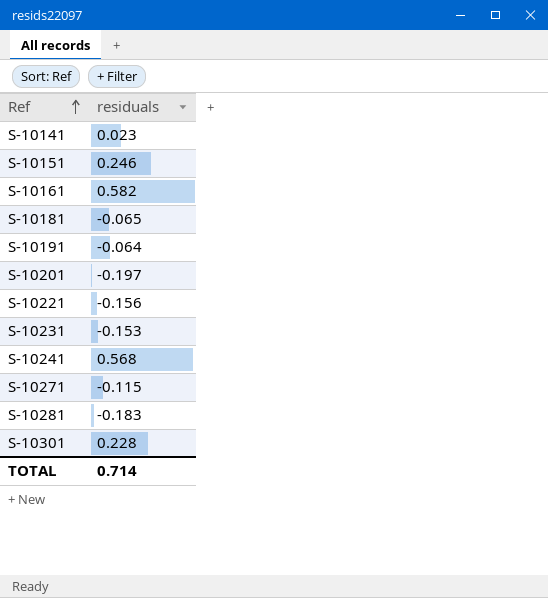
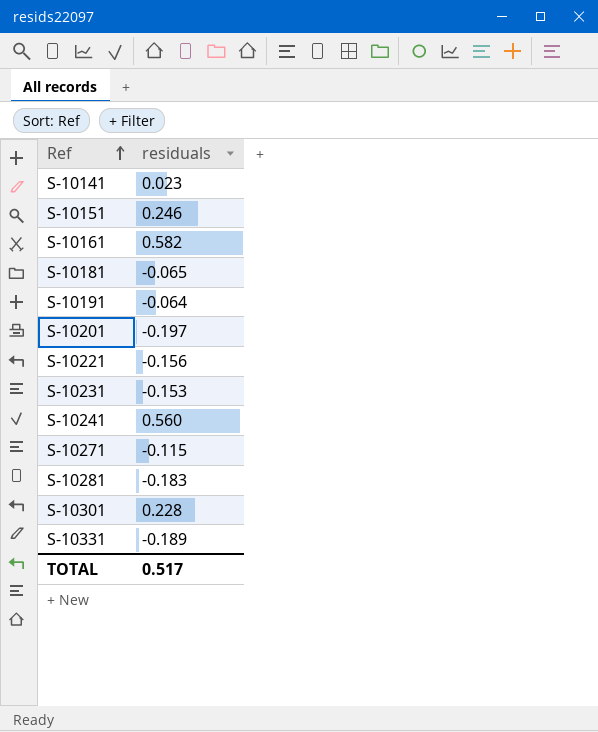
S-10241 | residuals: 0.568 -> 0.560
row S-10331: none -> -0.189
TOTAL | residuals: 0.714 -> 0.517

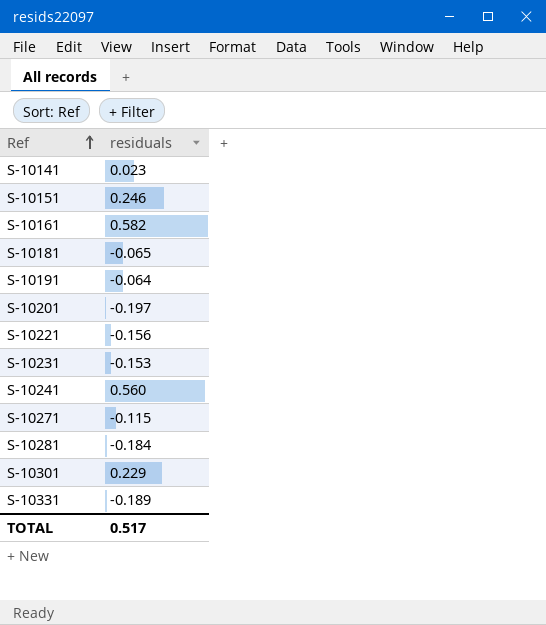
S-10281 | residuals: -0.183 -> -0.184
S-10301 | residuals: 0.228 -> 0.229

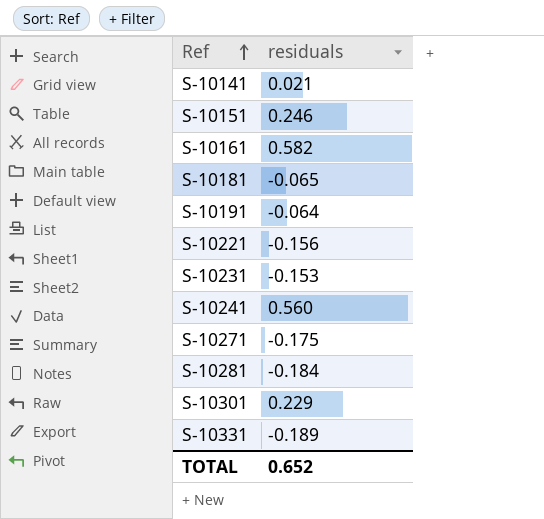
row S-10201: -0.197 -> none
S-10141 | residuals: 0.023 -> 0.021
S-10271 | residuals: -0.115 -> -0.175
TOTAL | residuals: 0.517 -> 0.652

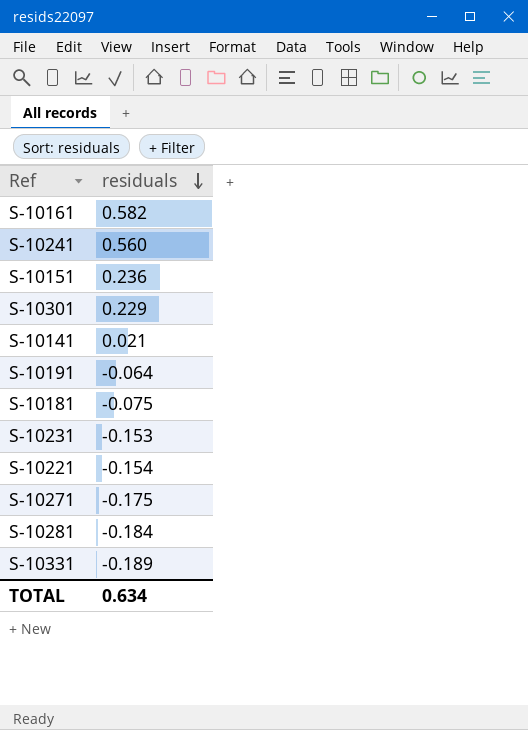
row order: Ref ascending -> residuals descending
S-10151 | residuals: 0.246 -> 0.236
S-10181 | residuals: -0.065 -> -0.075
S-10221 | residuals: -0.156 -> -0.154
TOTAL | residuals: 0.652 -> 0.634

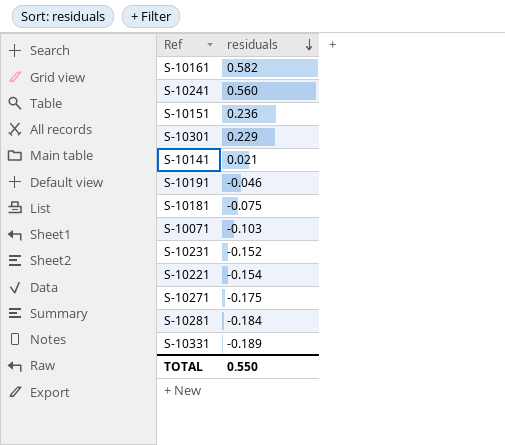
S-10191 | residuals: -0.064 -> -0.046
row S-10071: none -> -0.103
S-10231 | residuals: -0.153 -> -0.152
TOTAL | residuals: 0.634 -> 0.550

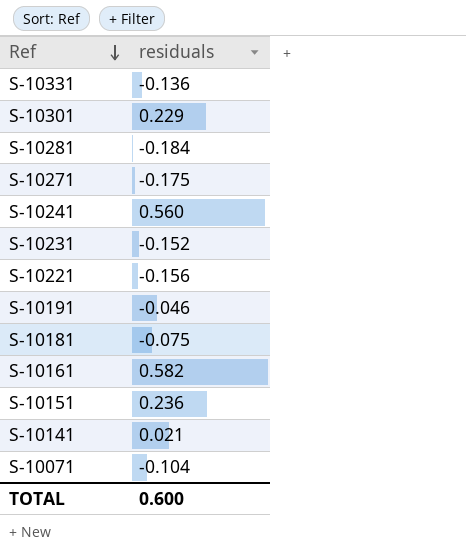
row order: residuals descending -> Ref descending
S-10331 | residuals: -0.189 -> -0.136
S-10221 | residuals: -0.154 -> -0.156
S-10071 | residuals: -0.103 -> -0.104
TOTAL | residuals: 0.550 -> 0.600

